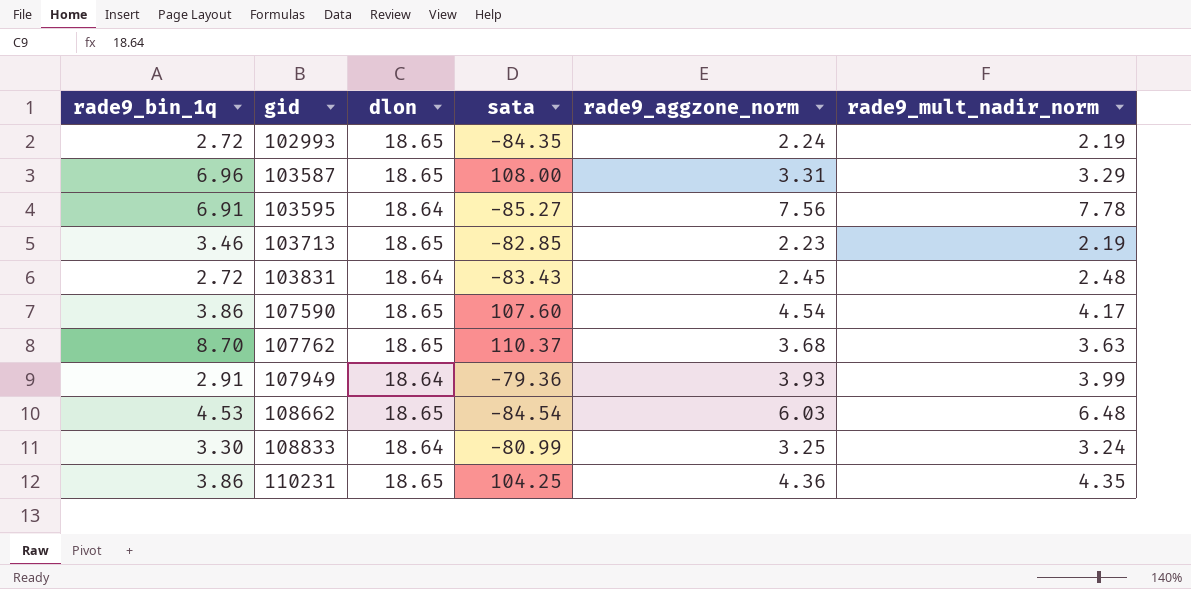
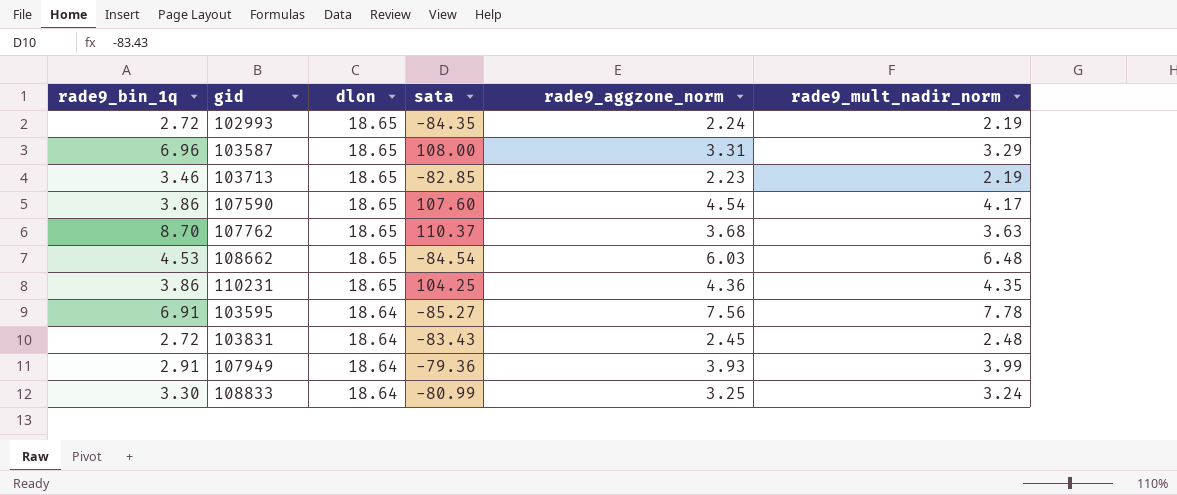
row order: gid ascending -> dlon descending

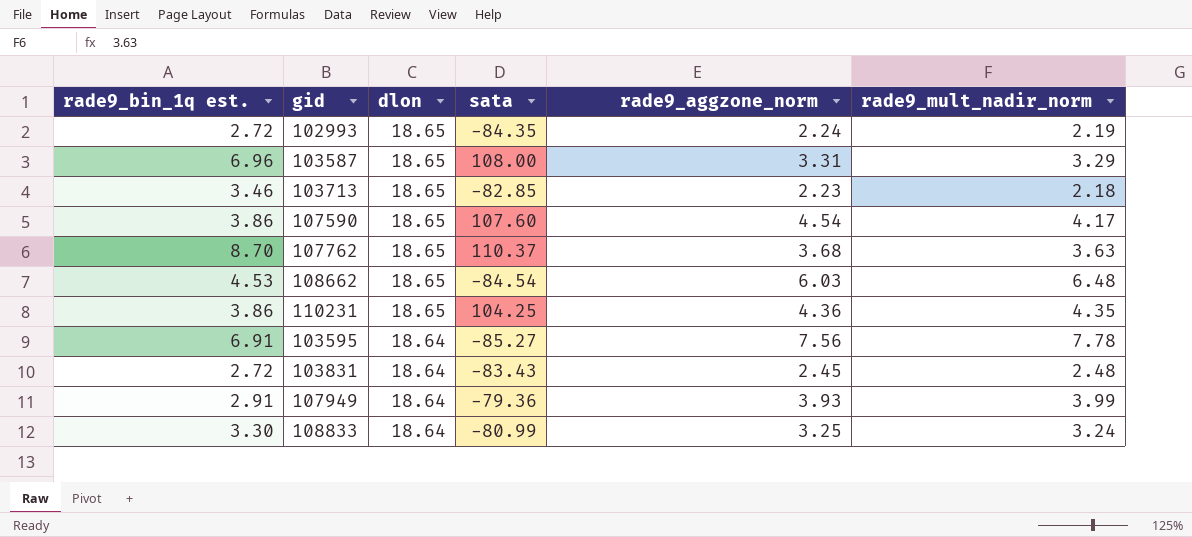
column name: rade9_bin_1q -> rade9_bin_1q est.
103713 | rade9_mult_nadir_norm: 2.19 -> 2.18

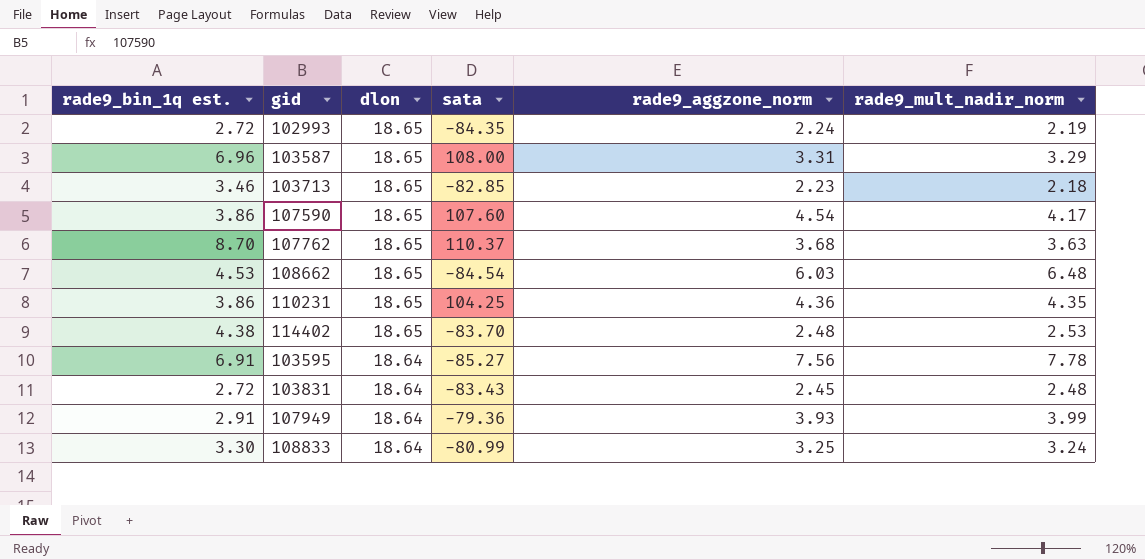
row 114402: none -> 4.38 | 18.65 | -83.70 | 2.48 | 2.53

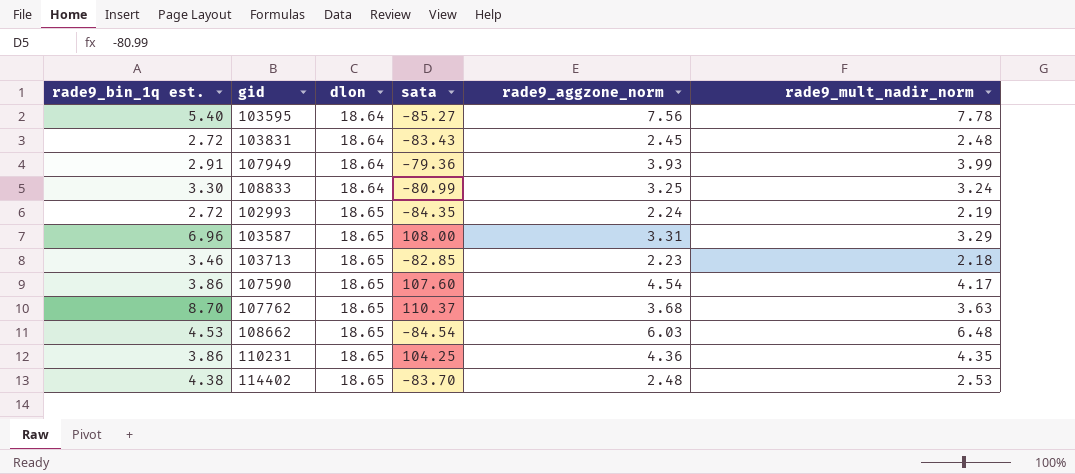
row order: dlon descending -> dlon ascending
103595 | rade9_bin_1q est.: 6.91 -> 5.40

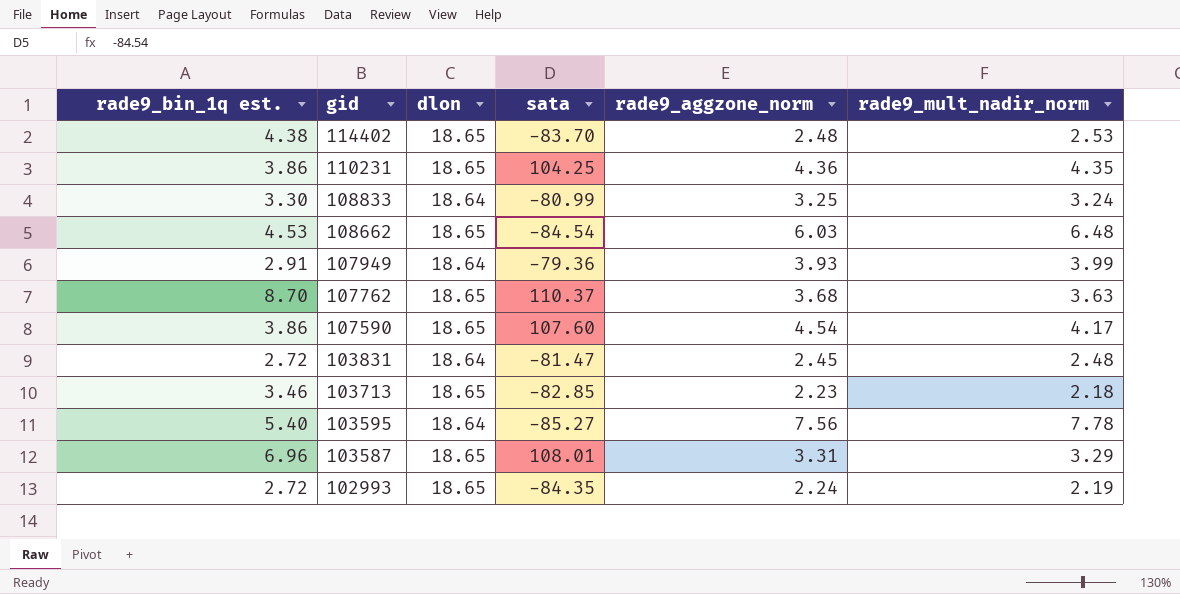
row order: dlon ascending -> gid descending
103831 | sata: -83.43 -> -81.47
103587 | sata: 108.00 -> 108.01

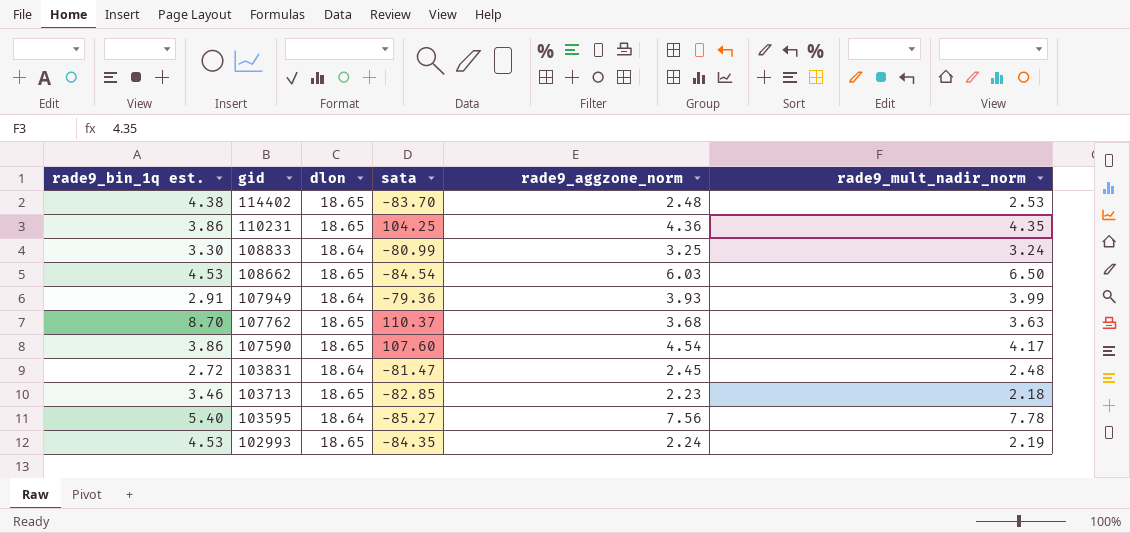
row 103587: 6.96 | 18.65 | 108.01 | 3.31 | 3.29 -> none
108662 | rade9_mult_nadir_norm: 6.48 -> 6.50
102993 | rade9_bin_1q est.: 2.72 -> 4.53

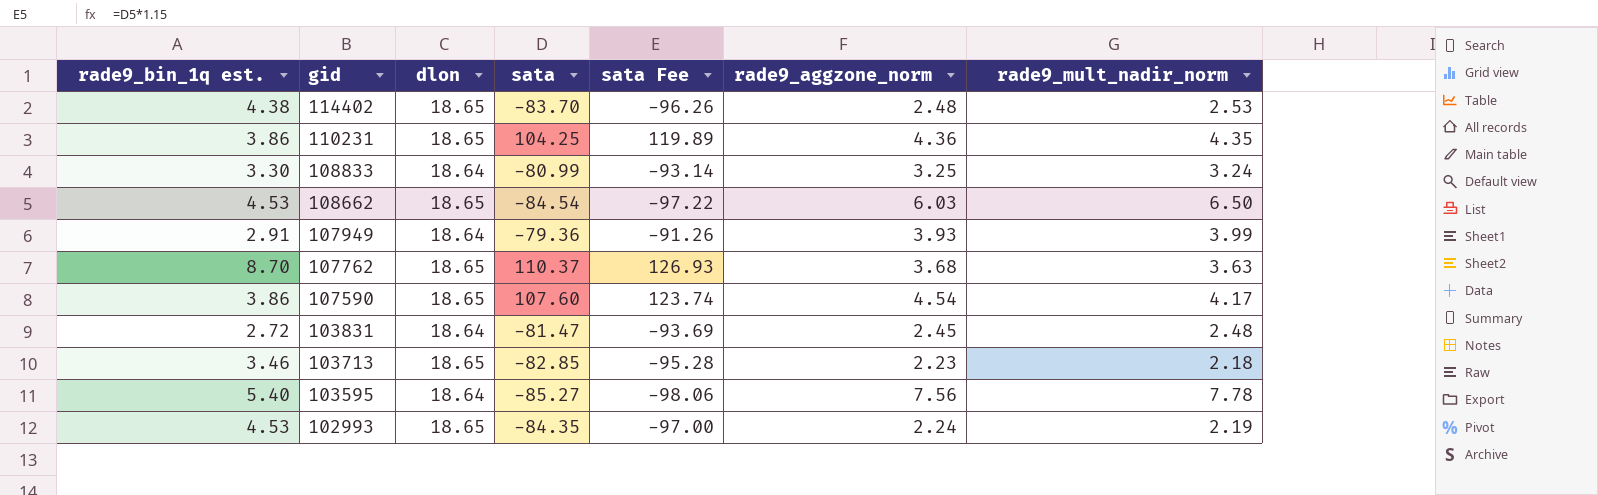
column sata Fee | formula: none -> [sata] * 1.15

